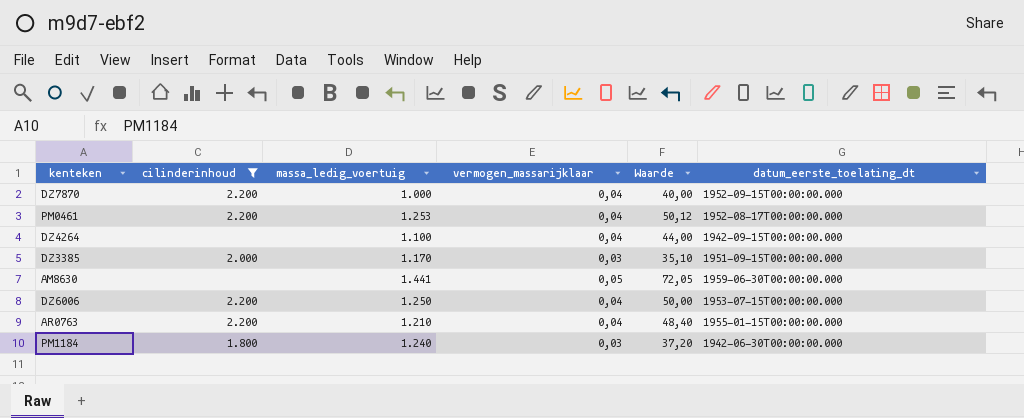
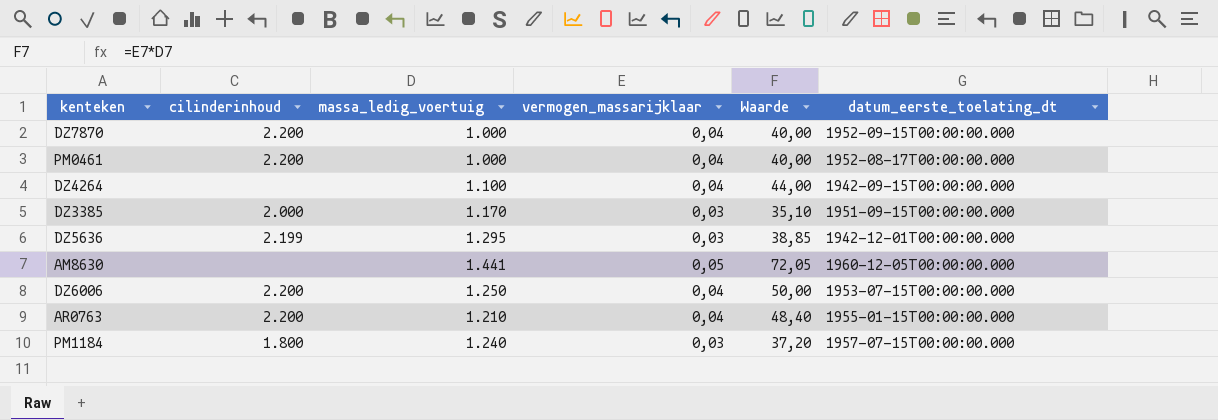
filter: cilinderinhoud != 2.199 -> none
PM0461 | massa_ledig_voertuig: 1.253 -> 1.000
PM0461 | Waarde: 50,12 -> 40,00
AM8630 | datum_eerste_toelating_dt: 1959-06-30T00:00:00.000 -> 1960-12-05T00:00:00.000
PM1184 | datum_eerste_toelating_dt: 1942-06-30T00:00:00.000 -> 1957-07-15T00:00:00.000

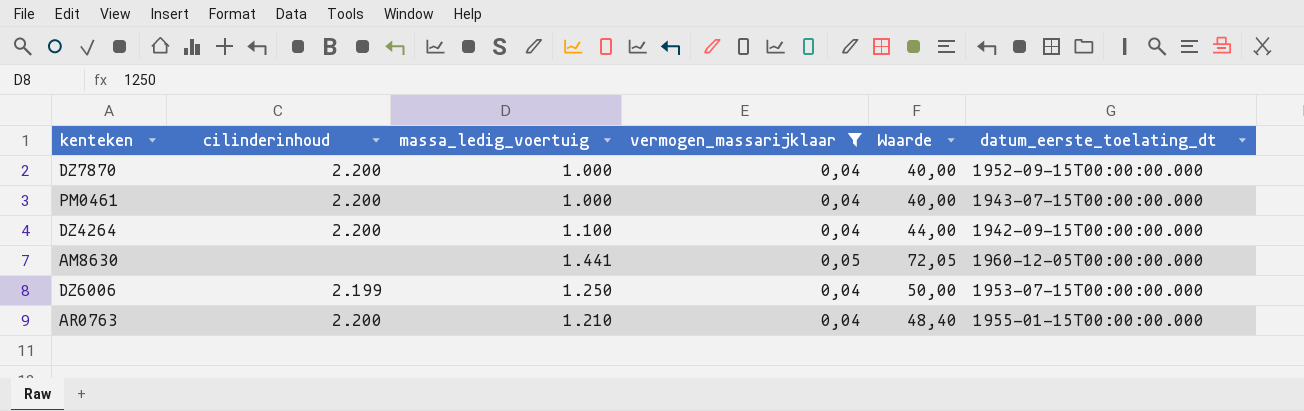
filter: none -> vermogen_massarijklaar != 0,03
PM0461 | datum_eerste_toelating_dt: 1952-08-17T00:00:00.000 -> 1943-07-15T00:00:00.000
DZ4264 | cilinderinhoud: none -> 2.200
DZ6006 | cilinderinhoud: 2.200 -> 2.199

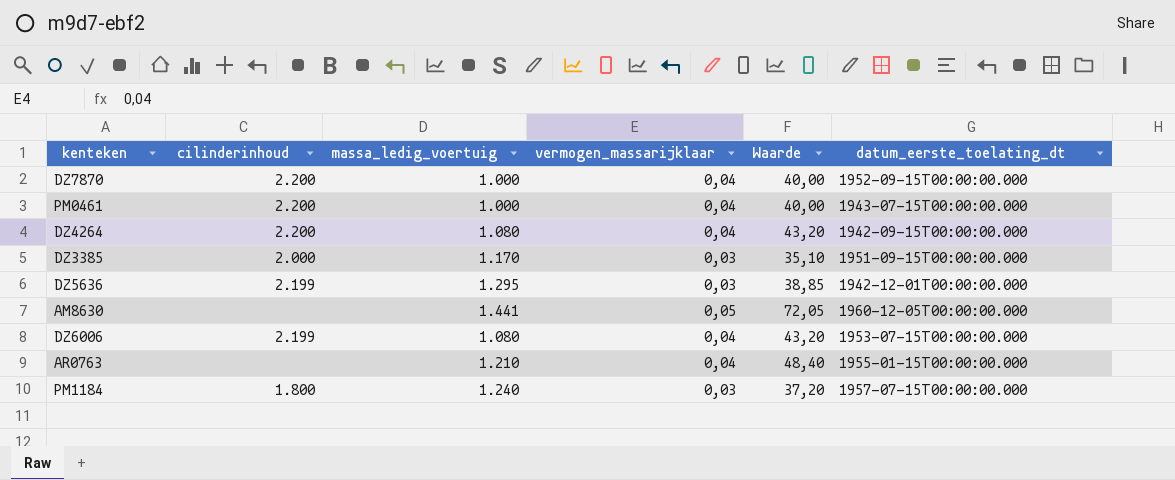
filter: vermogen_massarijklaar != 0,03 -> none
DZ4264 | massa_ledig_voertuig: 1.100 -> 1.080
DZ4264 | Waarde: 44,00 -> 43,20
DZ6006 | massa_ledig_voertuig: 1.250 -> 1.080
DZ6006 | Waarde: 50,00 -> 43,20
AR0763 | cilinderinhoud: 2.200 -> none

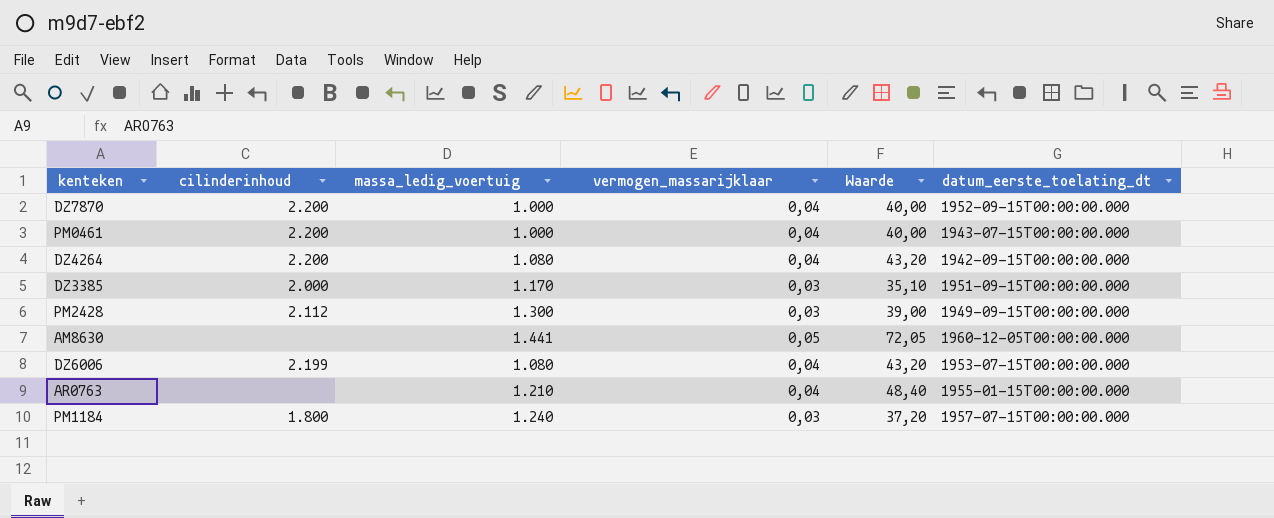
row DZ5636: 2.199 | 1.295 | 0,03 | 38,85 | 1942-12-01T00:00:00.000 -> none
row PM2428: none -> 2.112 | 1.300 | 0,03 | 39,00 | 1949-09-15T00:00:00.000

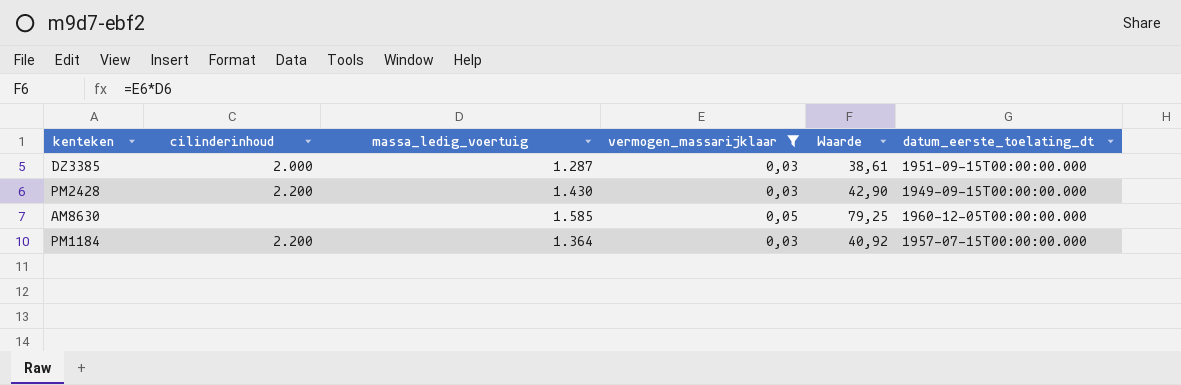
filter: none -> vermogen_massarijklaar != 0,04
DZ3385 | massa_ledig_voertuig: 1.170 -> 1.287
DZ3385 | Waarde: 35,10 -> 38,61
PM2428 | cilinderinhoud: 2.112 -> 2.200
PM2428 | massa_ledig_voertuig: 1.300 -> 1.430
PM2428 | Waarde: 39,00 -> 42,90
AM8630 | massa_ledig_voertuig: 1.441 -> 1.585
AM8630 | Waarde: 72,05 -> 79,25
PM1184 | cilinderinhoud: 1.800 -> 2.200
PM1184 | massa_ledig_voertuig: 1.240 -> 1.364
PM1184 | Waarde: 37,20 -> 40,92

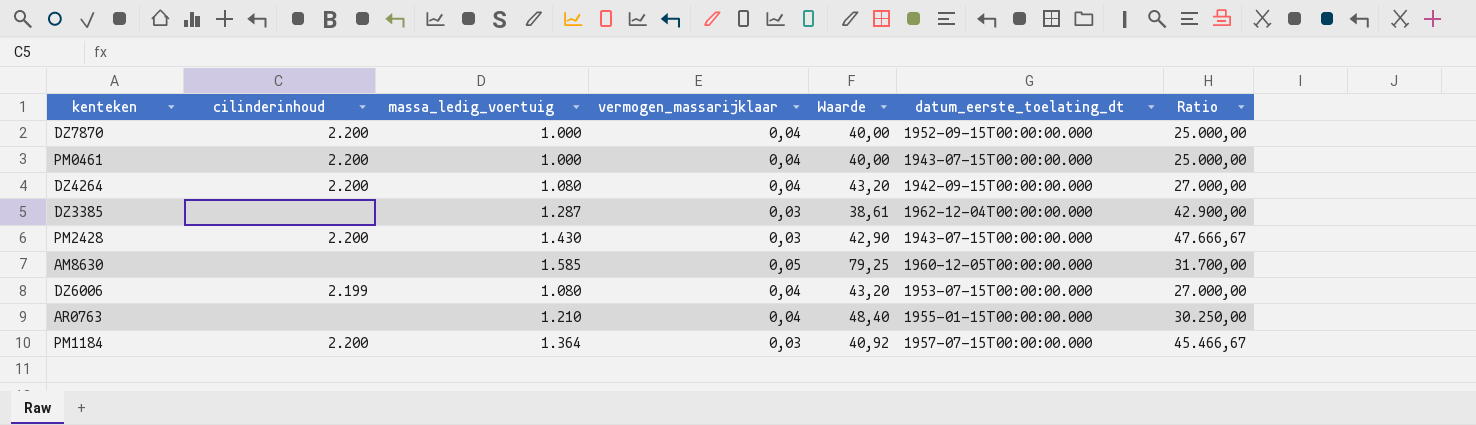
filter: vermogen_massarijklaar != 0,04 -> none
column Ratio | formula: none -> [massa_ledig_voertuig] / [vermogen_massarijklaar]
DZ3385 | cilinderinhoud: 2.000 -> none
DZ3385 | datum_eerste_toelating_dt: 1951-09-15T00:00:00.000 -> 1962-12-04T00:00:00.000
PM2428 | datum_eerste_toelating_dt: 1949-09-15T00:00:00.000 -> 1943-07-15T00:00:00.000

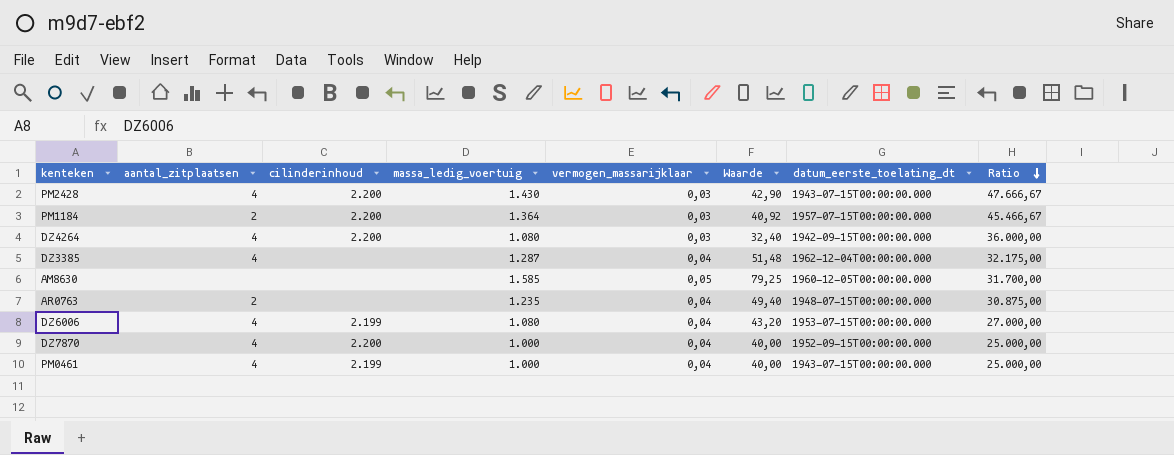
row order: none -> Ratio descending
column aantal_zitplaatsen | position: none -> 2
DZ4264 | vermogen_massarijklaar: 0,04 -> 0,03
DZ4264 | Waarde: 43,20 -> 32,40
DZ4264 | Ratio: 27.000,00 -> 36.000,00
DZ3385 | vermogen_massarijklaar: 0,03 -> 0,04
DZ3385 | Waarde: 38,61 -> 51,48
DZ3385 | Ratio: 42.900,00 -> 32.175,00
AR0763 | massa_ledig_voertuig: 1.210 -> 1.235
AR0763 | Waarde: 48,40 -> 49,40
AR0763 | datum_eerste_toelating_dt: 1955-01-15T00:00:00.000 -> 1948-07-15T00:00:00.000
AR0763 | Ratio: 30.250,00 -> 30.875,00
PM0461 | cilinderinhoud: 2.200 -> 2.199

